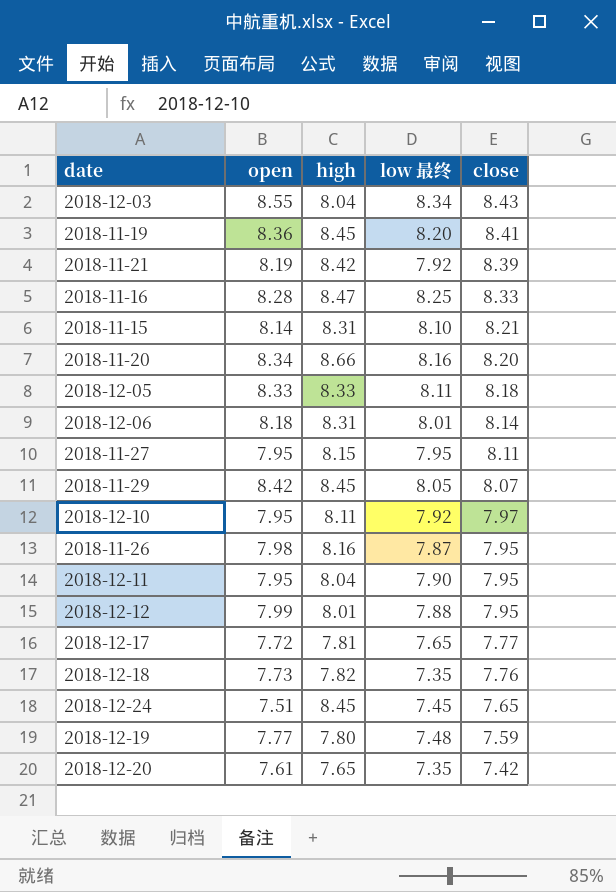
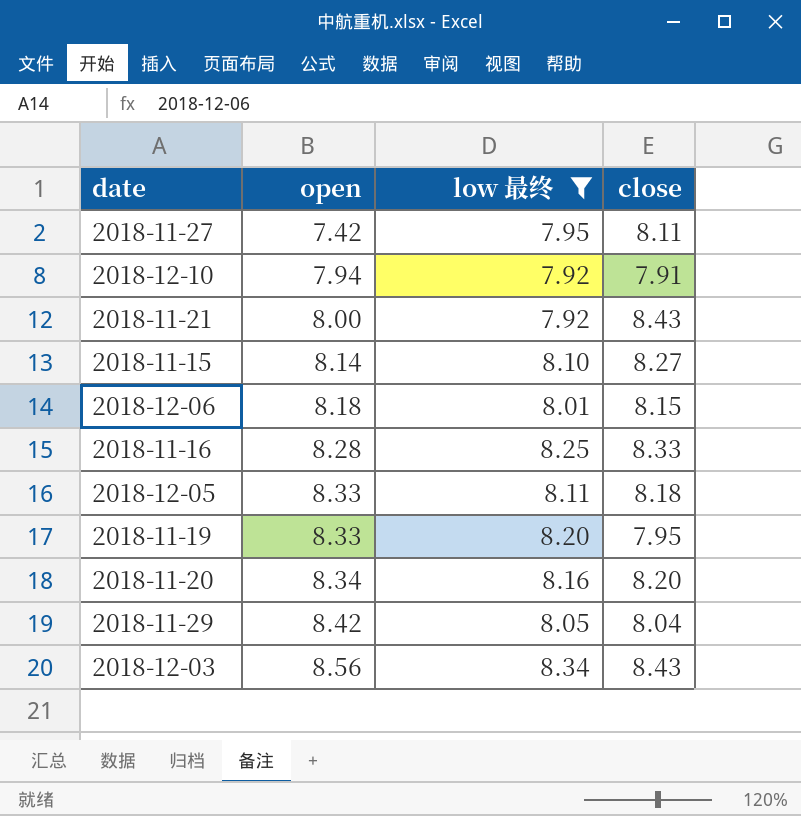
filter: none -> low 最终 >= 7.92
row order: close descending -> open ascending
column high | position: 3 -> none
2018-11-27 | open: 7.95 -> 7.42
2018-12-10 | open: 7.95 -> 7.94
2018-12-10 | close: 7.97 -> 7.91
2018-11-21 | open: 8.19 -> 8.00
2018-11-21 | close: 8.39 -> 8.43
2018-11-15 | close: 8.21 -> 8.27
2018-12-06 | close: 8.14 -> 8.15
2018-11-19 | open: 8.36 -> 8.33
2018-11-19 | close: 8.41 -> 7.95
2018-11-29 | close: 8.07 -> 8.04
2018-12-03 | open: 8.55 -> 8.56

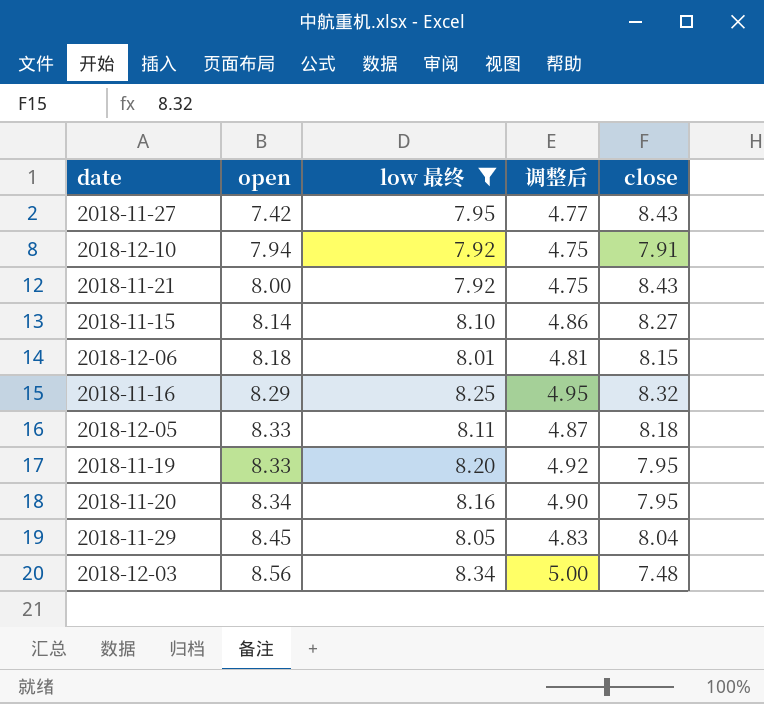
column 调整后 | formula: none -> [low 最终] * 0.6
2018-11-27 | close: 8.11 -> 8.43
2018-11-16 | open: 8.28 -> 8.29
2018-11-16 | close: 8.33 -> 8.32
2018-11-20 | close: 8.20 -> 7.95
2018-11-29 | open: 8.42 -> 8.45
2018-12-03 | close: 8.43 -> 7.48

